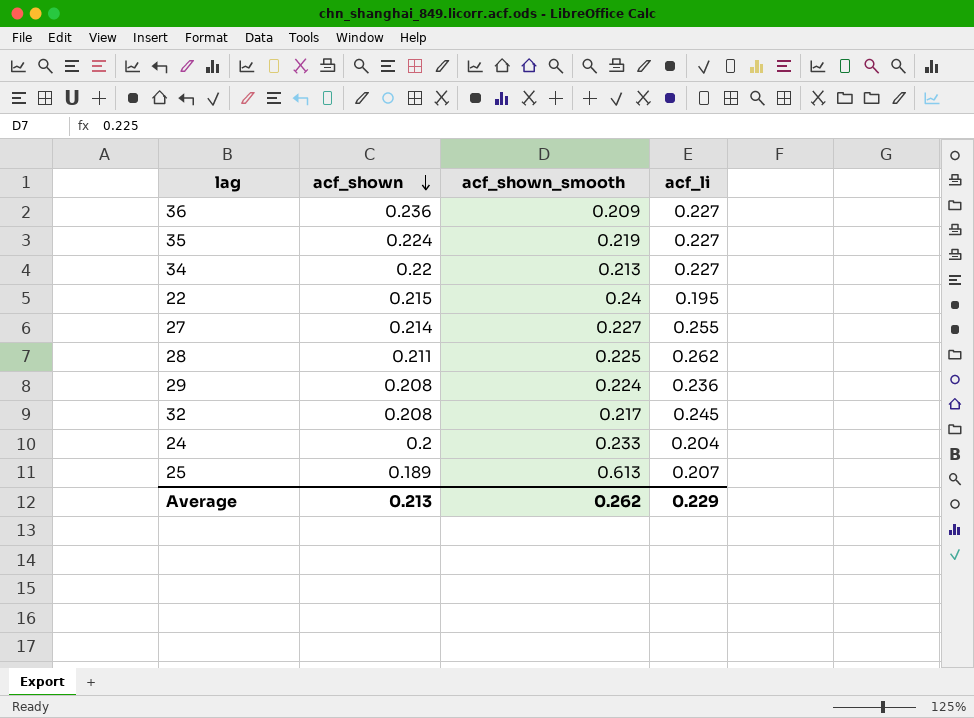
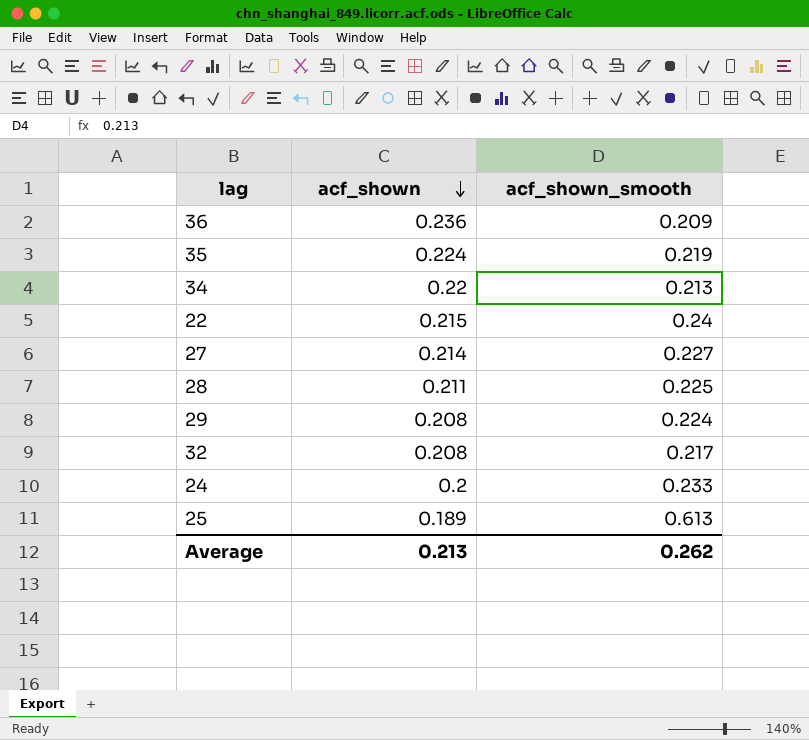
column acf_li | position: 4 -> none

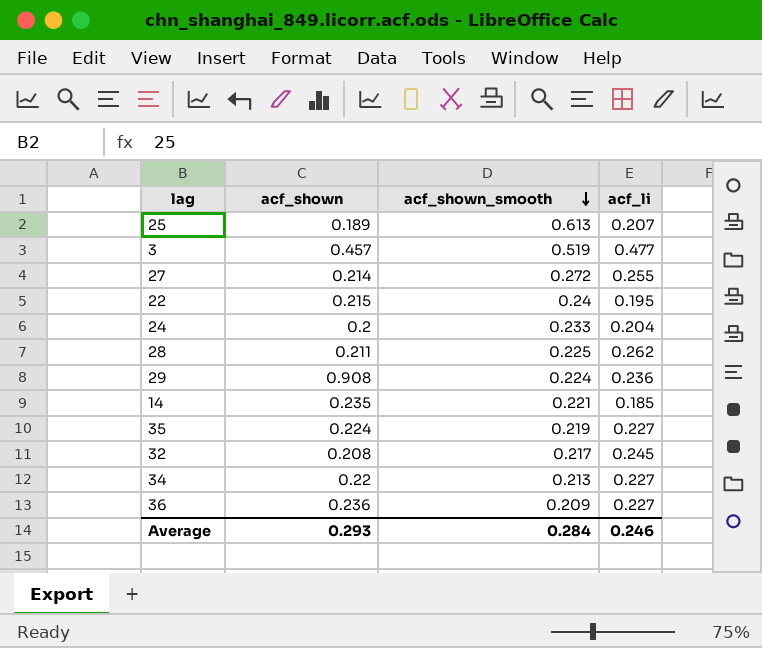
row order: acf_shown descending -> acf_shown_smooth descending
column acf_li | position: none -> 4
row 3: none -> 0.457 | 0.519 | 0.477
27 | acf_shown_smooth: 0.227 -> 0.272
29 | acf_shown: 0.208 -> 0.908
row 14: none -> 0.235 | 0.221 | 0.185
Average | acf_shown: 0.213 -> 0.293
Average | acf_shown_smooth: 0.262 -> 0.284

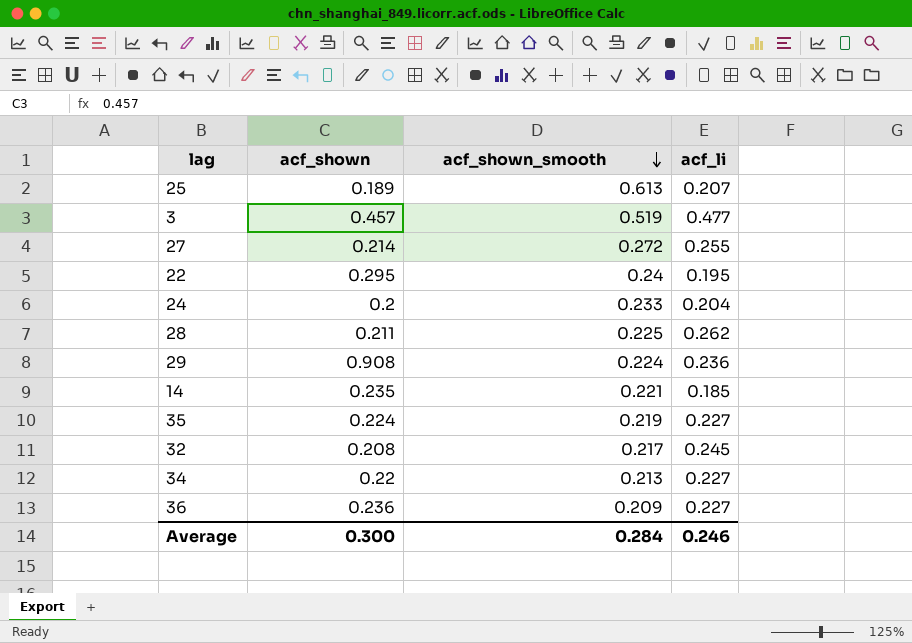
22 | acf_shown: 0.215 -> 0.295
Average | acf_shown: 0.293 -> 0.300

